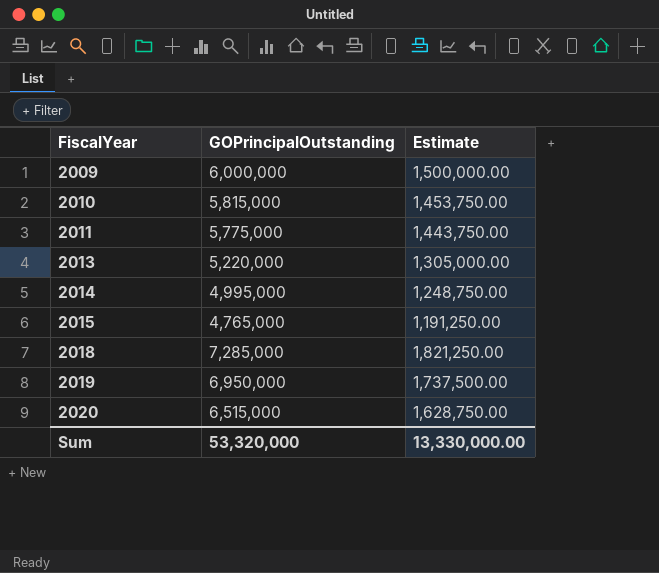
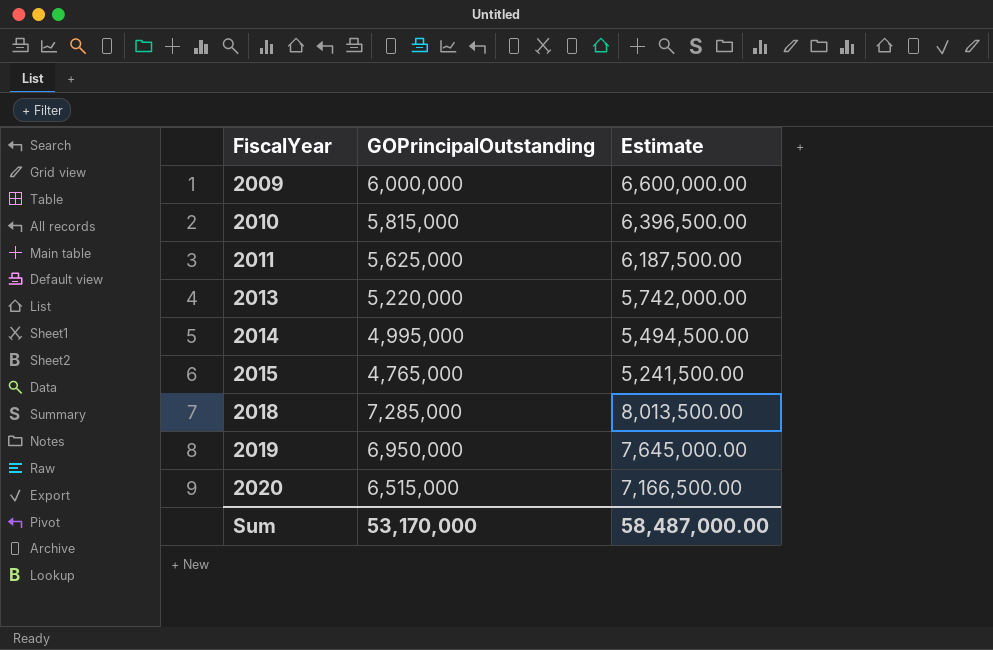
column Estimate | formula: [GOPrincipalOutstanding] * 0.25 -> [GOPrincipalOutstanding] * 1.1
2011 | GOPrincipalOutstanding: 5,775,000 -> 5,625,000
Sum | GOPrincipalOutstanding: 53,320,000 -> 53,170,000
Sum | Estimate: 13,330,000.00 -> 58,487,000.00

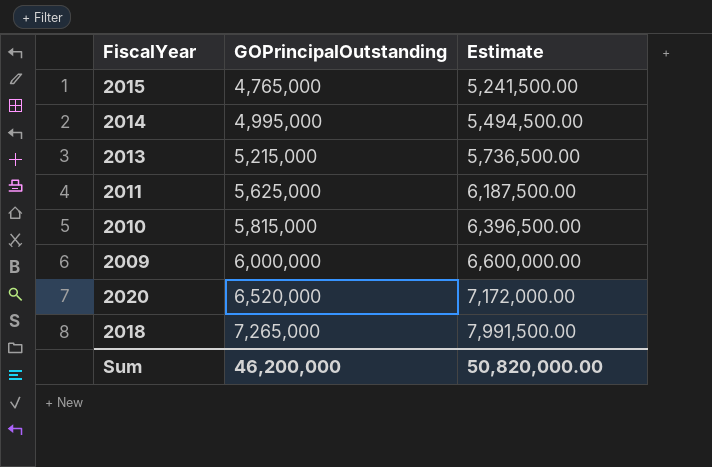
row order: FiscalYear ascending -> GOPrincipalOutstanding ascending
row 2019: 6,950,000 | 7,645,000.00 -> none
2013 | GOPrincipalOutstanding: 5,220,000 -> 5,215,000
2013 | Estimate: 5,742,000.00 -> 5,736,500.00
2020 | GOPrincipalOutstanding: 6,515,000 -> 6,520,000
2020 | Estimate: 7,166,500.00 -> 7,172,000.00
2018 | GOPrincipalOutstanding: 7,285,000 -> 7,265,000
2018 | Estimate: 8,013,500.00 -> 7,991,500.00
Sum | GOPrincipalOutstanding: 53,170,000 -> 46,200,000
Sum | Estimate: 58,487,000.00 -> 50,820,000.00

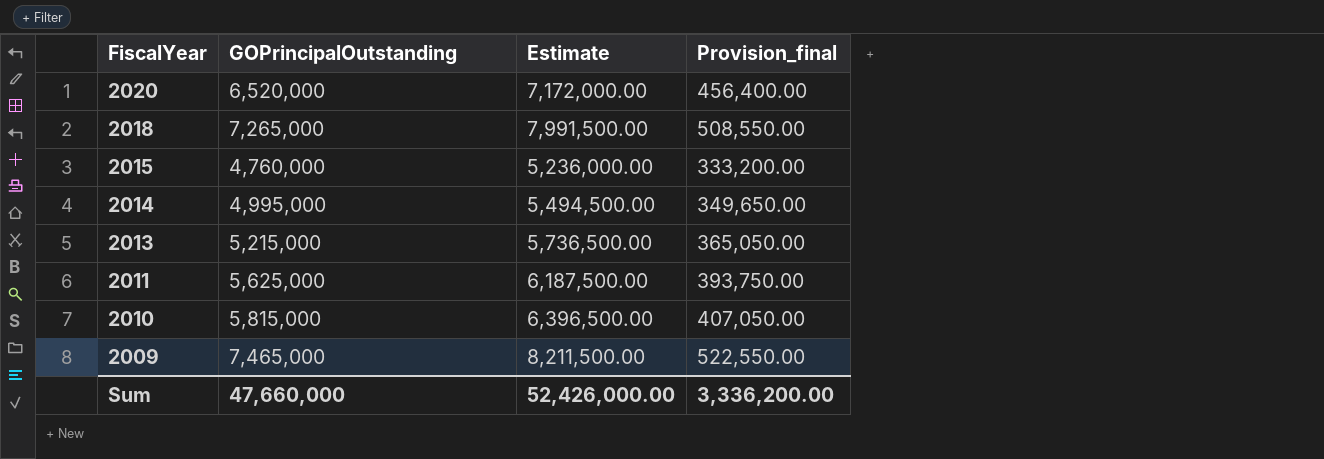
row order: GOPrincipalOutstanding ascending -> FiscalYear descending
column Provision_final | formula: none -> [GOPrincipalOutstanding] * 0.07
2015 | GOPrincipalOutstanding: 4,765,000 -> 4,760,000
2015 | Estimate: 5,241,500.00 -> 5,236,000.00
2009 | GOPrincipalOutstanding: 6,000,000 -> 7,465,000
2009 | Estimate: 6,600,000.00 -> 8,211,500.00
Sum | GOPrincipalOutstanding: 46,200,000 -> 47,660,000
Sum | Estimate: 50,820,000.00 -> 52,426,000.00

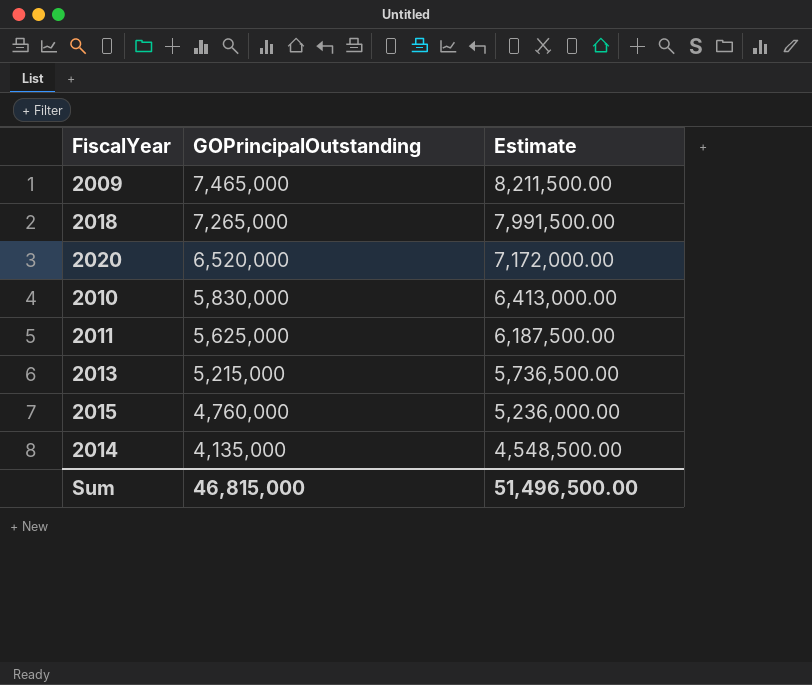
row order: FiscalYear descending -> GOPrincipalOutstanding descending
column Provision_final | formula: [GOPrincipalOutstanding] * 0.07 -> none
2010 | GOPrincipalOutstanding: 5,815,000 -> 5,830,000
2010 | Estimate: 6,396,500.00 -> 6,413,000.00
2014 | GOPrincipalOutstanding: 4,995,000 -> 4,135,000
2014 | Estimate: 5,494,500.00 -> 4,548,500.00
Sum | GOPrincipalOutstanding: 47,660,000 -> 46,815,000
Sum | Estimate: 52,426,000.00 -> 51,496,500.00

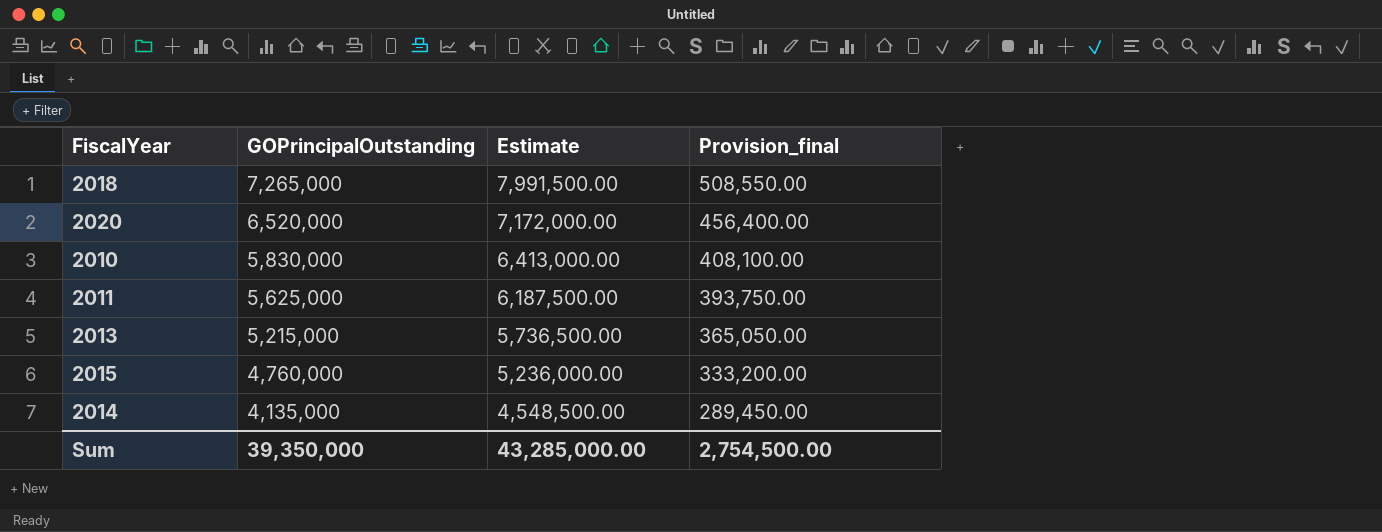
column Provision_final | formula: none -> [GOPrincipalOutstanding] * 0.07
row 2009: 7,465,000 | 8,211,500.00 -> none
Sum | GOPrincipalOutstanding: 46,815,000 -> 39,350,000
Sum | Estimate: 51,496,500.00 -> 43,285,000.00

